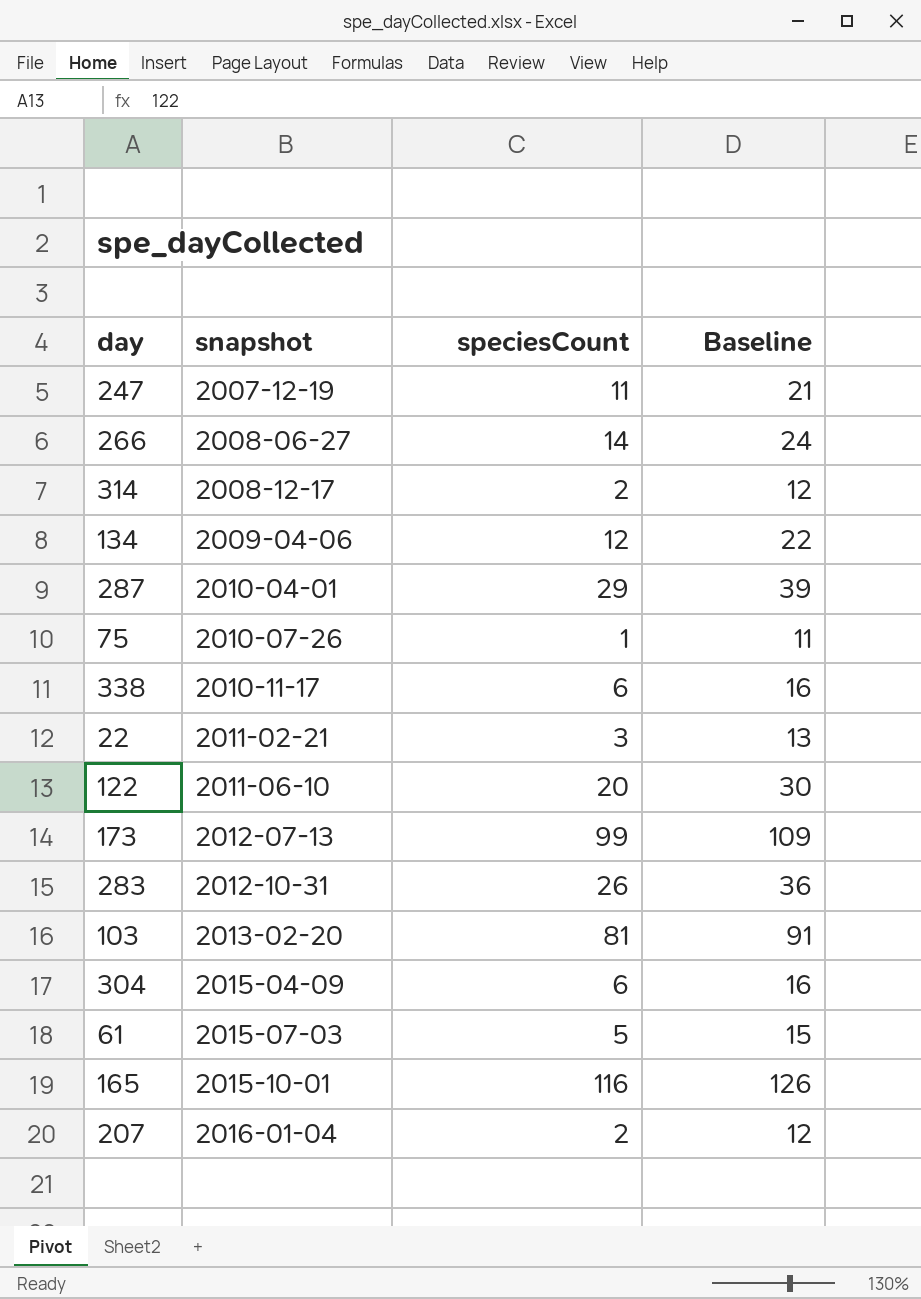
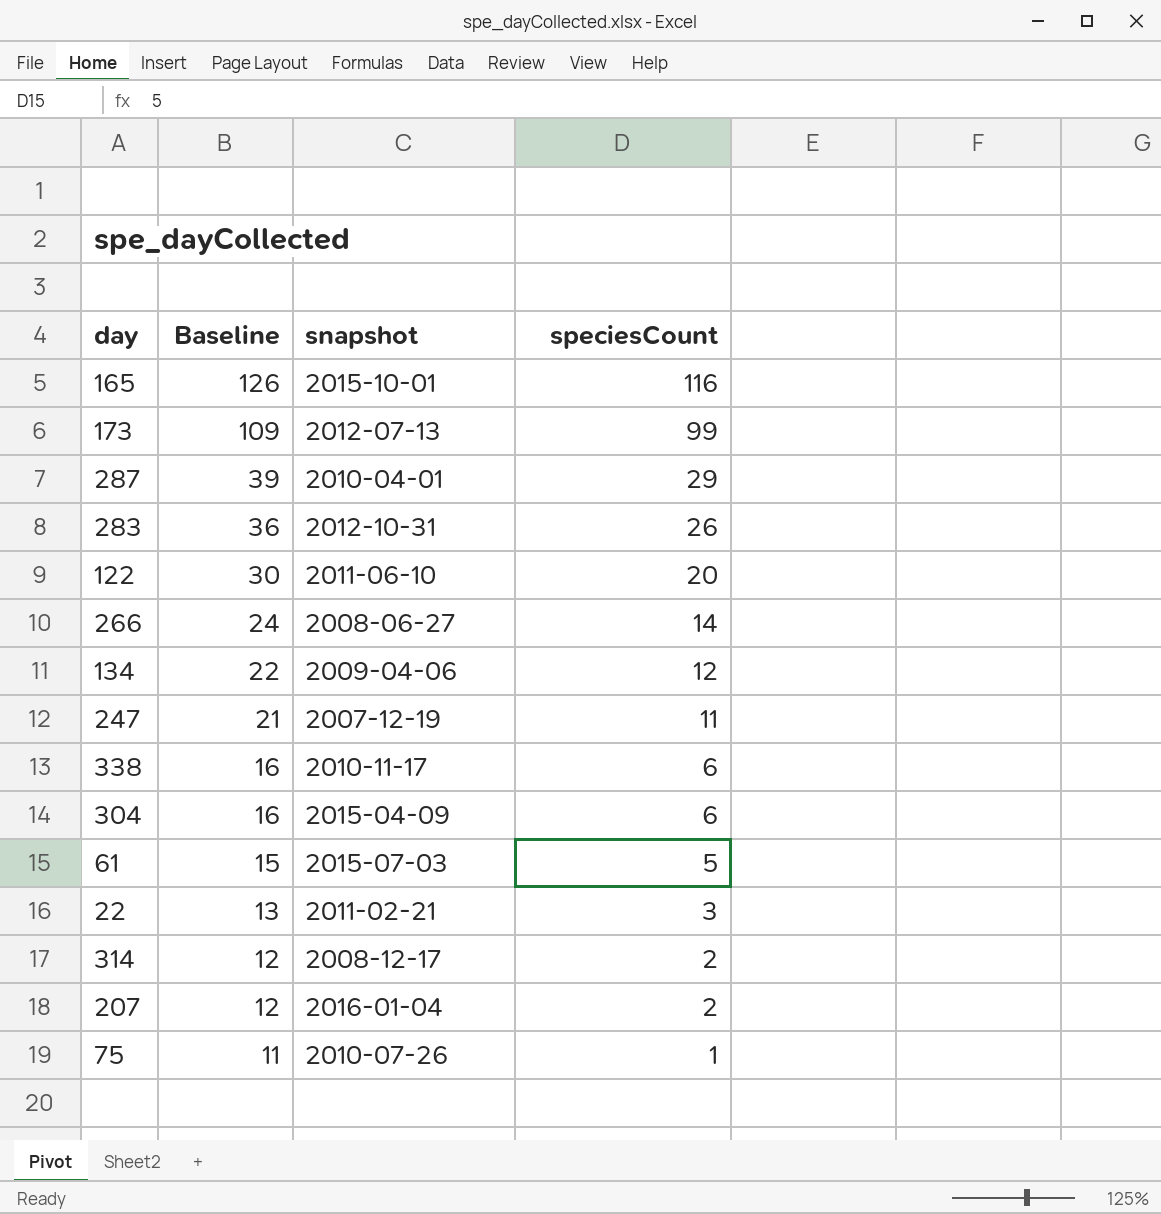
row order: snapshot ascending -> Baseline descending
column Baseline | position: 4 -> 2
row 103: 2013-02-20 | 81 | 91 -> none

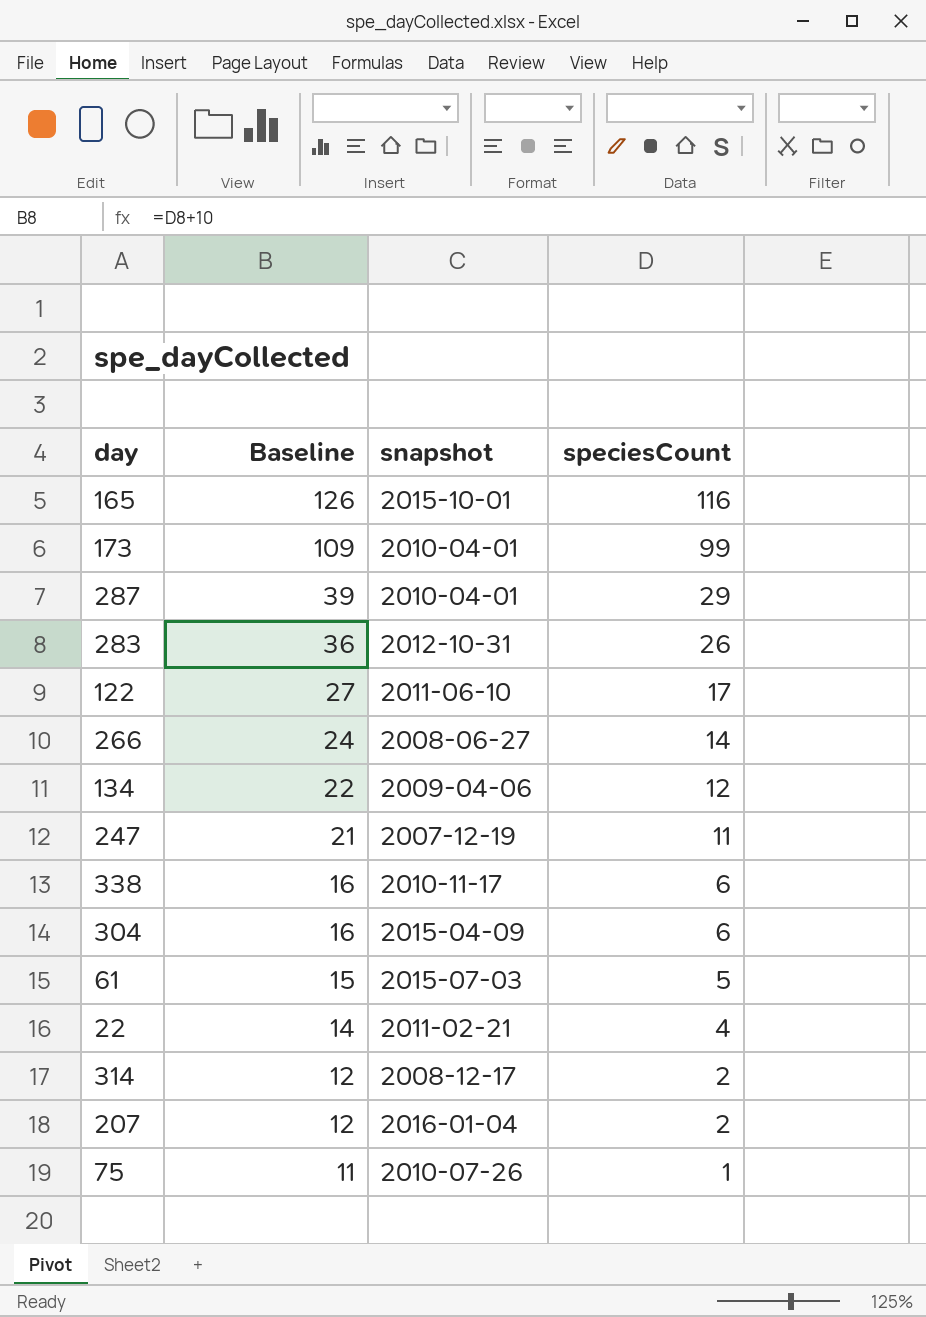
173 | snapshot: 2012-07-13 -> 2010-04-01
122 | Baseline: 30 -> 27
122 | speciesCount: 20 -> 17
22 | Baseline: 13 -> 14
22 | speciesCount: 3 -> 4

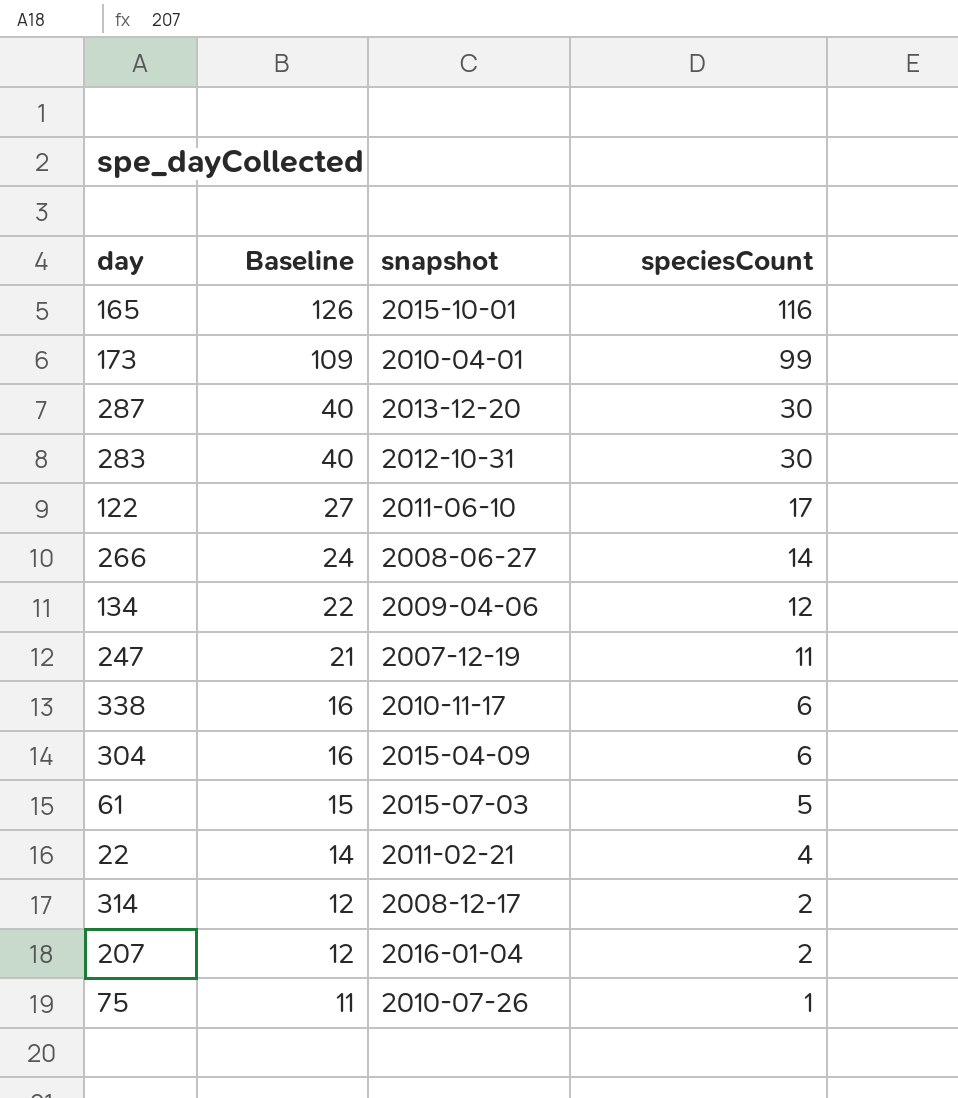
287 | Baseline: 39 -> 40
287 | snapshot: 2010-04-01 -> 2013-12-20
287 | speciesCount: 29 -> 30
283 | Baseline: 36 -> 40
283 | speciesCount: 26 -> 30

